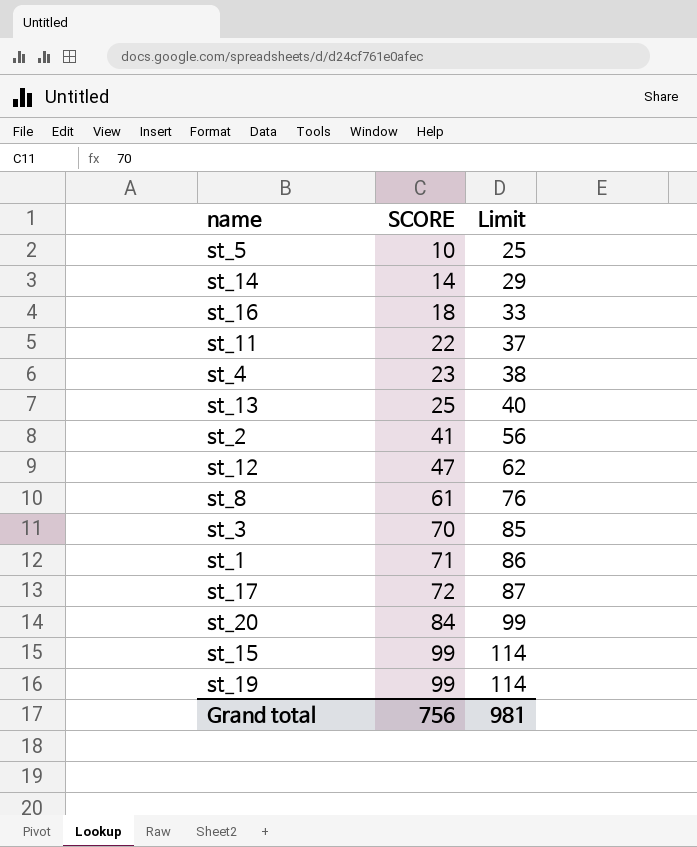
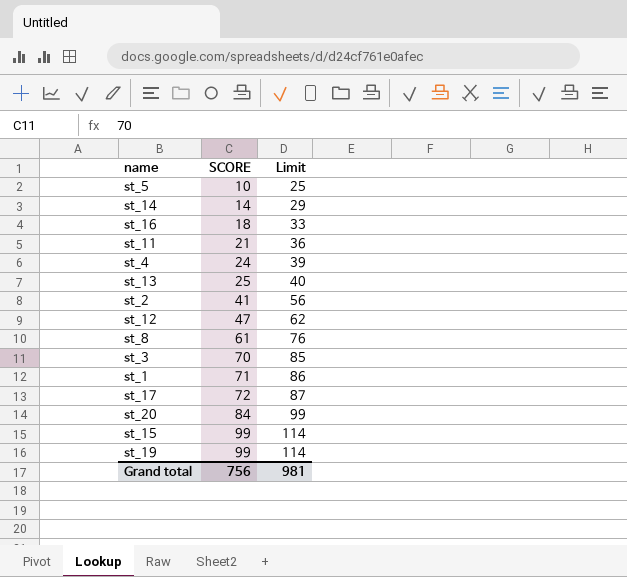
st_11 | SCORE: 22 -> 21
st_11 | Limit: 37 -> 36
st_4 | SCORE: 23 -> 24
st_4 | Limit: 38 -> 39

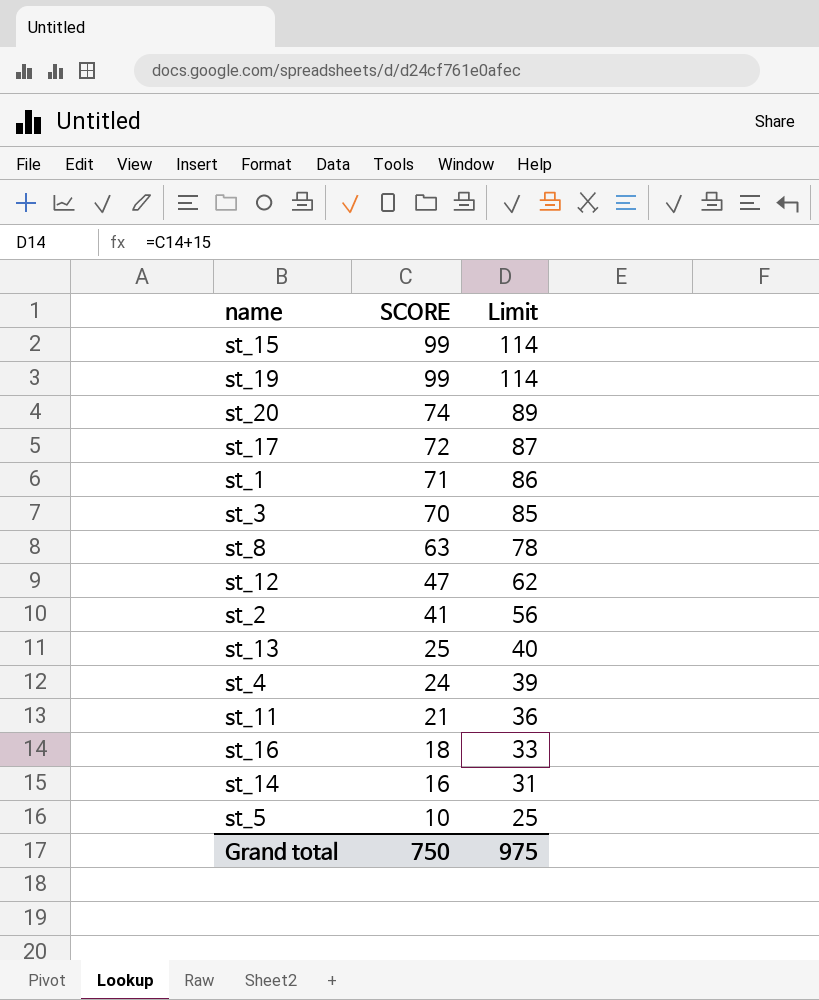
row order: SCORE ascending -> SCORE descending
st_20 | SCORE: 84 -> 74
st_20 | Limit: 99 -> 89
st_8 | SCORE: 61 -> 63
st_8 | Limit: 76 -> 78
st_14 | SCORE: 14 -> 16
st_14 | Limit: 29 -> 31
Grand total | SCORE: 756 -> 750
Grand total | Limit: 981 -> 975

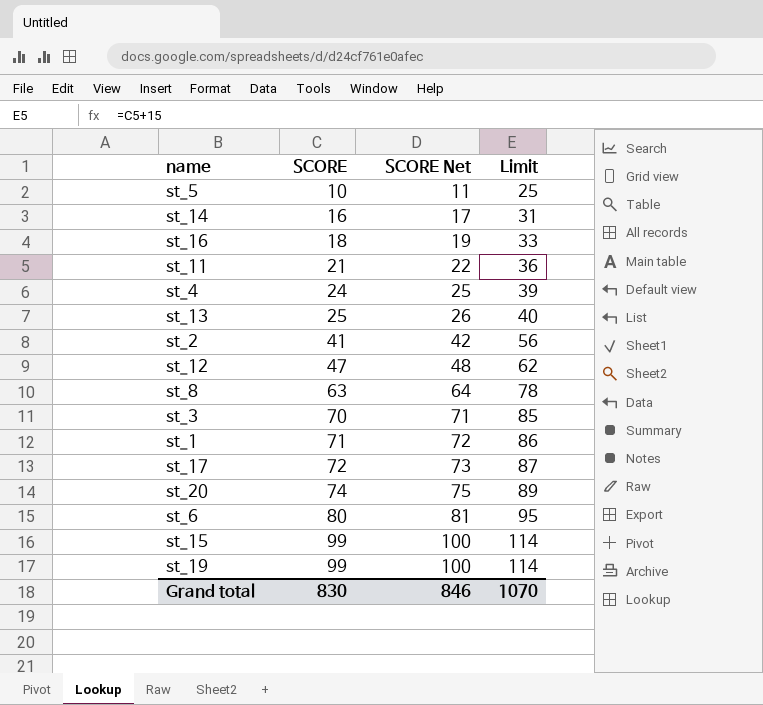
row order: SCORE descending -> SCORE ascending
column SCORE Net | formula: none -> [SCORE] + 1
row st_6: none -> 80 | 81 | 95
Grand total | SCORE: 750 -> 830
Grand total | Limit: 975 -> 1070

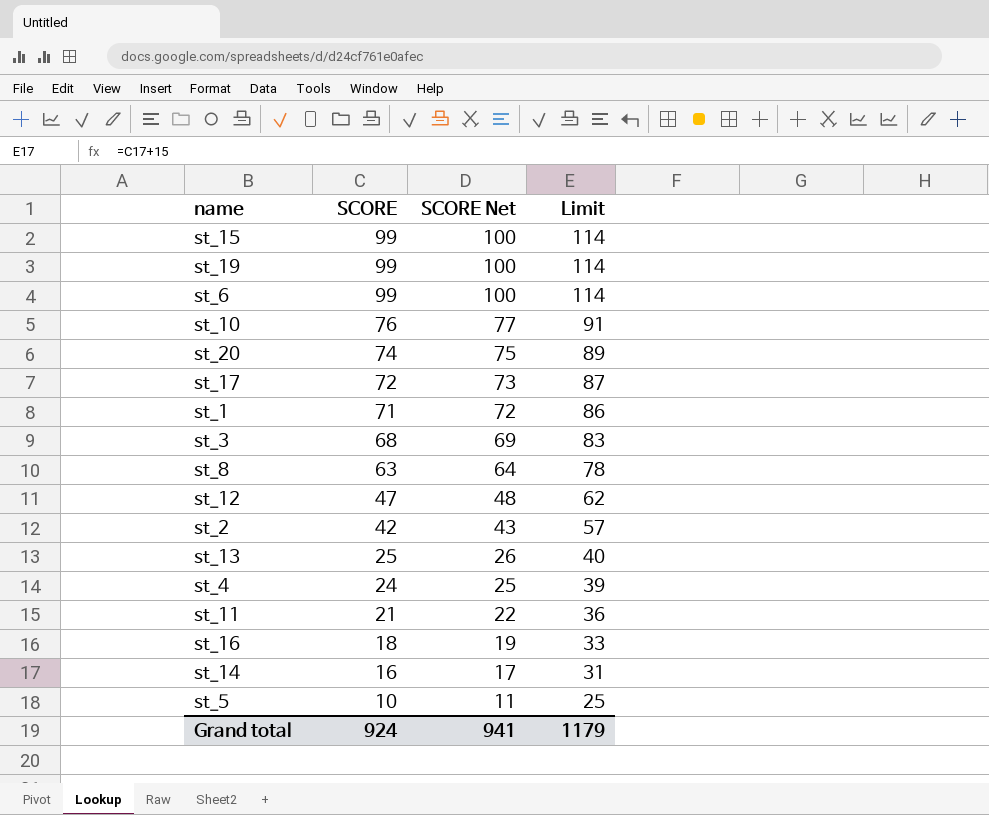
row order: SCORE ascending -> SCORE descending
st_6 | SCORE: 80 -> 99
st_6 | SCORE Net: 81 -> 100
st_6 | Limit: 95 -> 114
row st_10: none -> 76 | 77 | 91
st_3 | SCORE: 70 -> 68
st_3 | SCORE Net: 71 -> 69
st_3 | Limit: 85 -> 83
st_2 | SCORE: 41 -> 42
st_2 | SCORE Net: 42 -> 43
st_2 | Limit: 56 -> 57
Grand total | SCORE: 830 -> 924
Grand total | SCORE Net: 846 -> 941
Grand total | Limit: 1070 -> 1179

